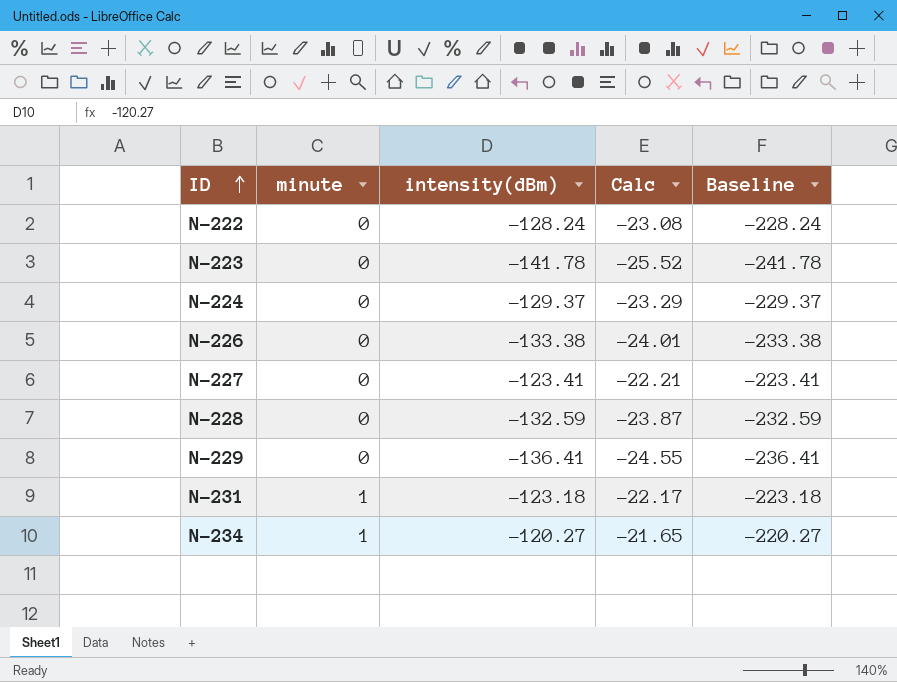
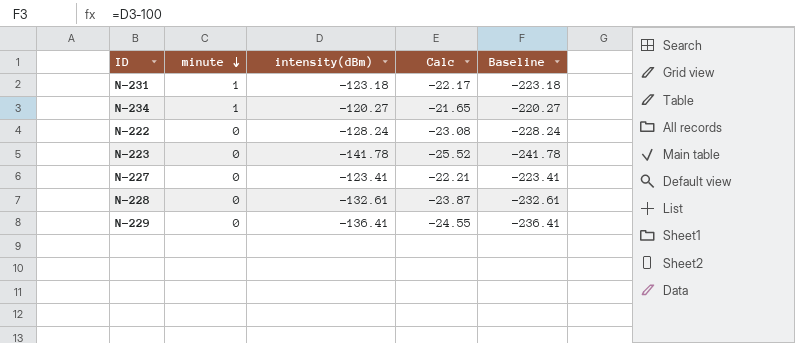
row order: ID ascending -> minute descending
row N-224: 0 | -129.37 | -23.29 | -229.37 -> none
row N-226: 0 | -133.38 | -24.01 | -233.38 -> none
N-228 | intensity(dBm): -132.59 -> -132.61
N-228 | Baseline: -232.59 -> -232.61

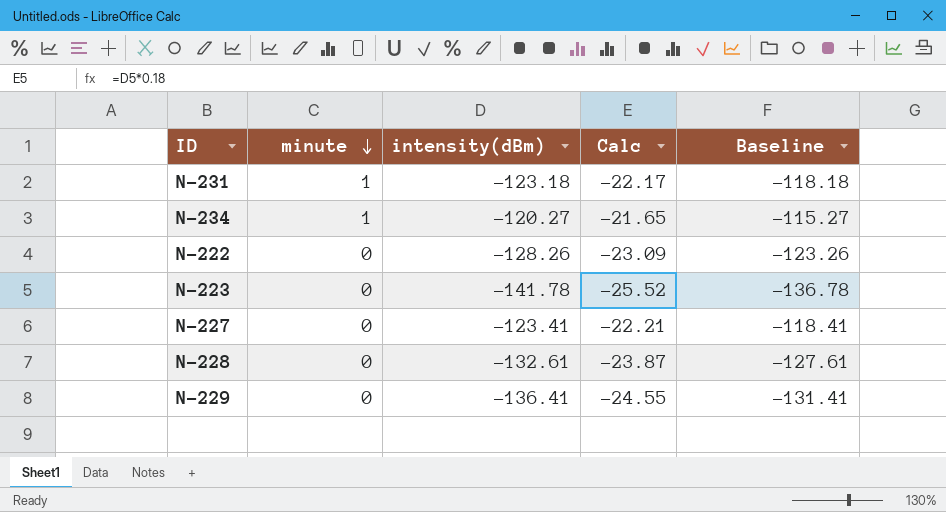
column Baseline | formula: [intensity(dBm)] - 100 -> [intensity(dBm)] + 5
N-222 | intensity(dBm): -128.24 -> -128.26
N-222 | Calc: -23.08 -> -23.09

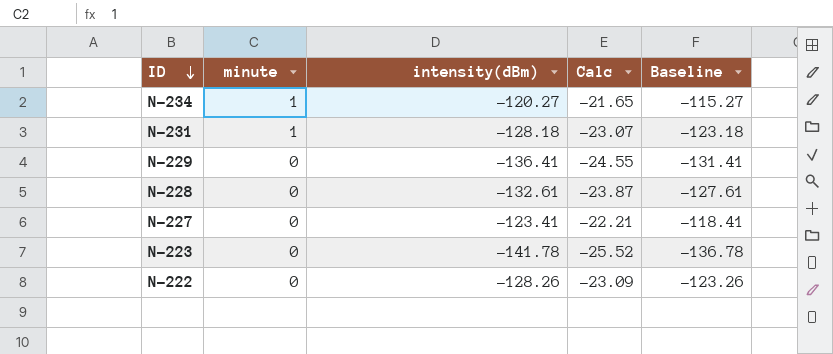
row order: minute descending -> ID descending
N-231 | intensity(dBm): -123.18 -> -128.18
N-231 | Calc: -22.17 -> -23.07
N-231 | Baseline: -118.18 -> -123.18

